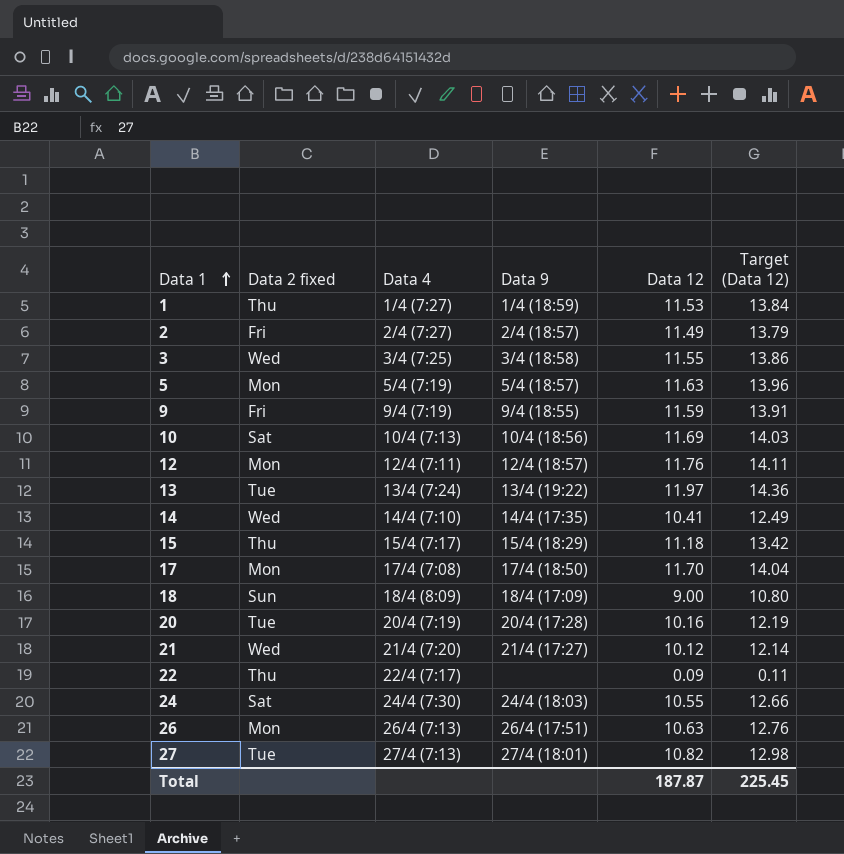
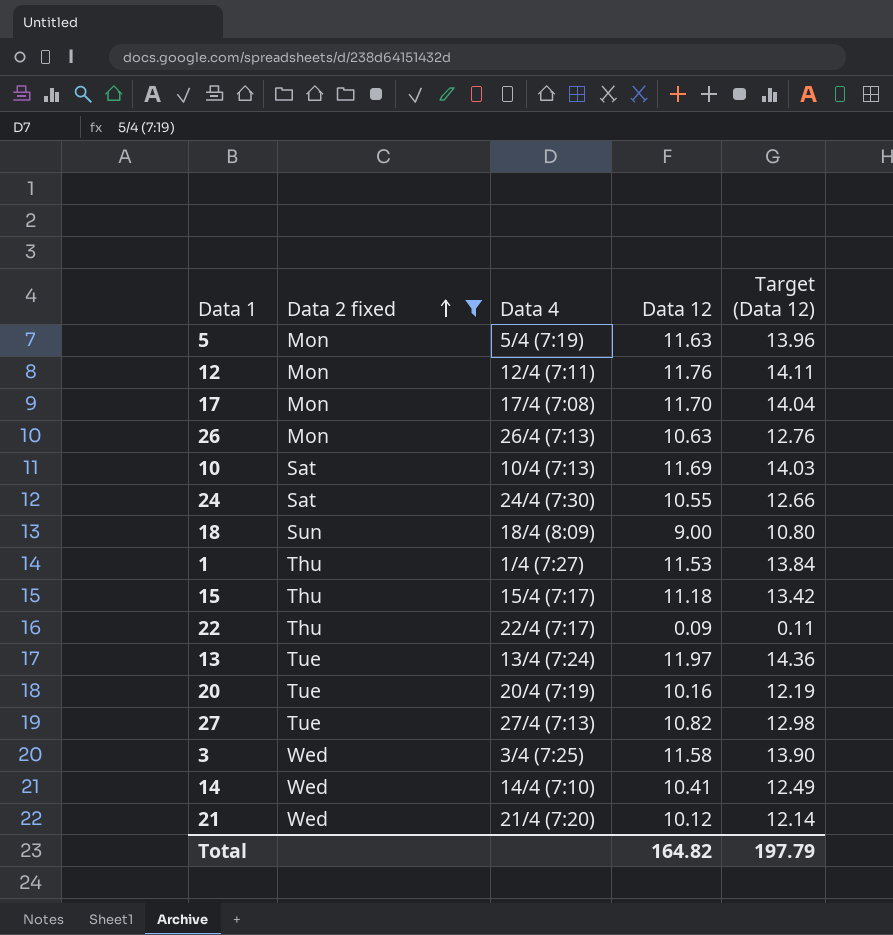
filter: none -> Data 2 fixed != Fri
row order: Data 1 ascending -> Data 2 fixed ascending
column Data 9 | position: 4 -> none
3 | Data 12: 11.55 -> 11.58
3 | Target (Data 12): 13.86 -> 13.90
Total | Data 12: 187.87 -> 164.82
Total | Target (Data 12): 225.45 -> 197.79

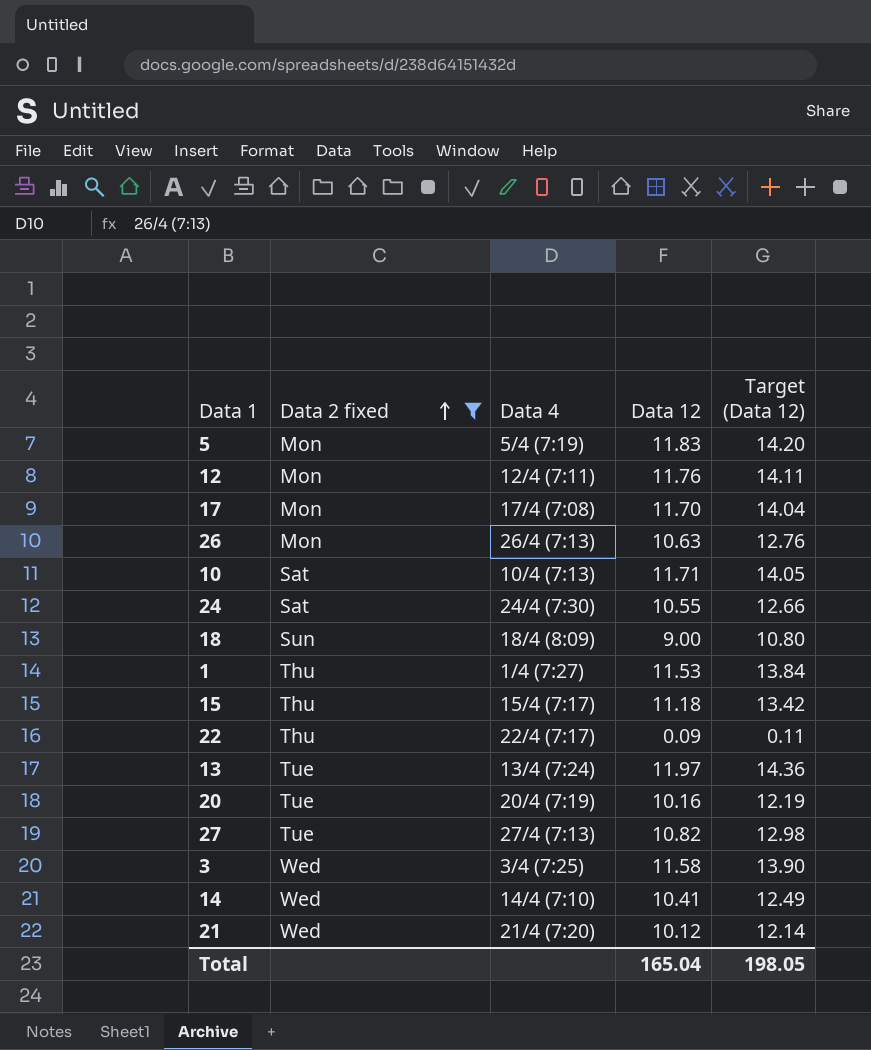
5 | Data 12: 11.63 -> 11.83
5 | Target (Data 12): 13.96 -> 14.20
10 | Data 12: 11.69 -> 11.71
10 | Target (Data 12): 14.03 -> 14.05
Total | Data 12: 164.82 -> 165.04
Total | Target (Data 12): 197.79 -> 198.05

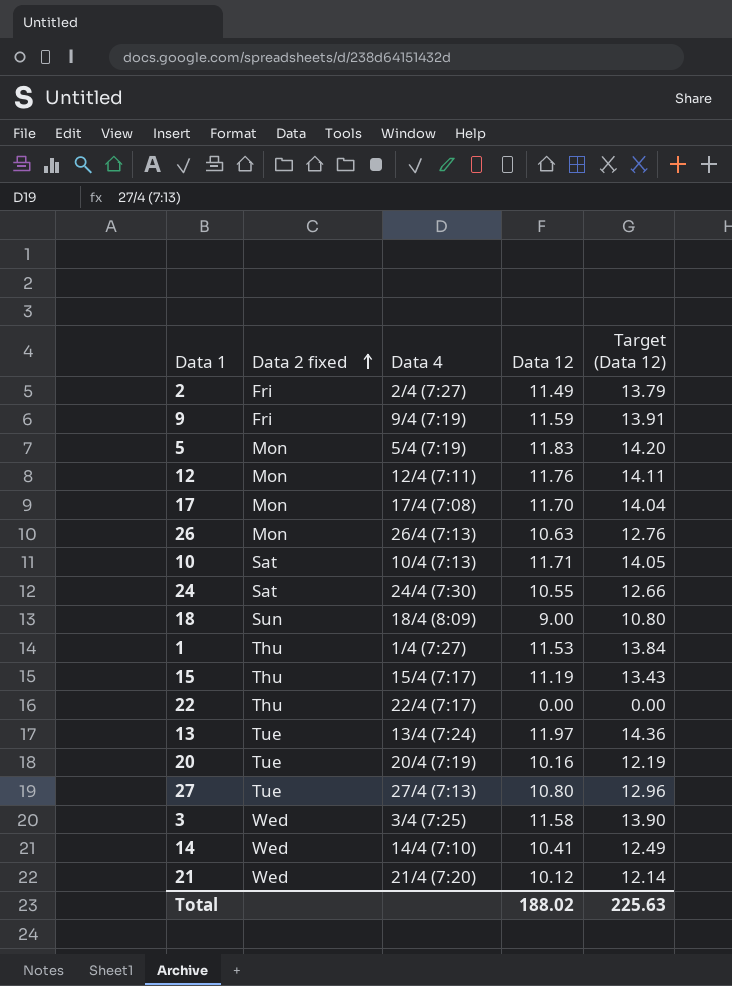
filter: Data 2 fixed != Fri -> none
15 | Data 12: 11.18 -> 11.19
15 | Target (Data 12): 13.42 -> 13.43
22 | Data 12: 0.09 -> 0.00
22 | Target (Data 12): 0.11 -> 0.00
27 | Data 12: 10.82 -> 10.80
27 | Target (Data 12): 12.98 -> 12.96
Total | Data 12: 165.04 -> 188.02
Total | Target (Data 12): 198.05 -> 225.63

